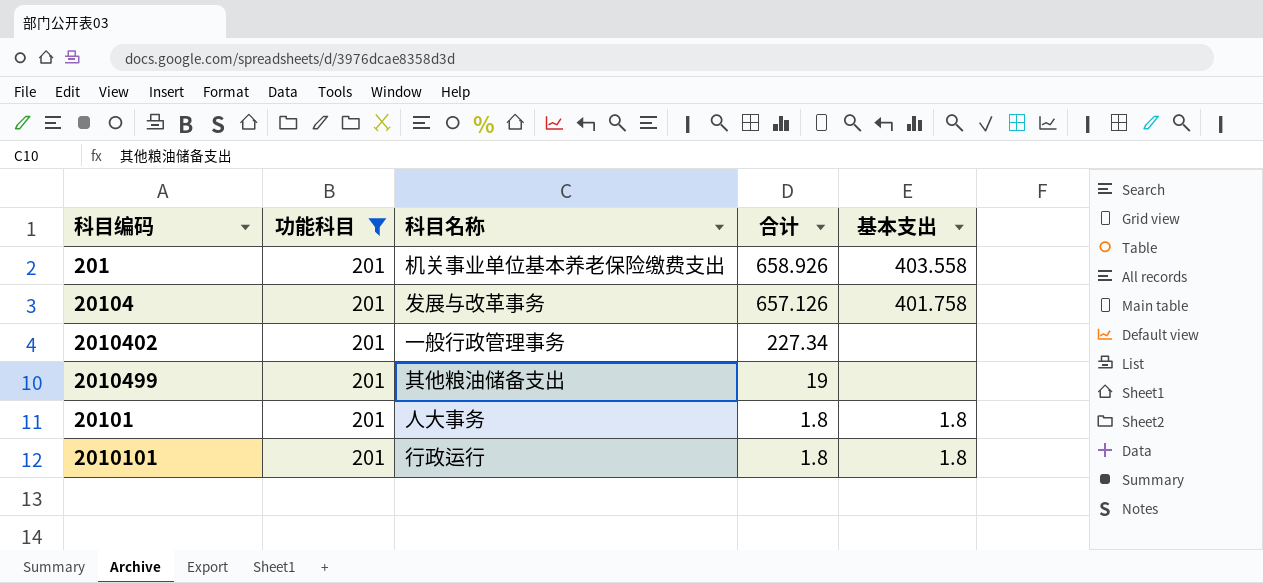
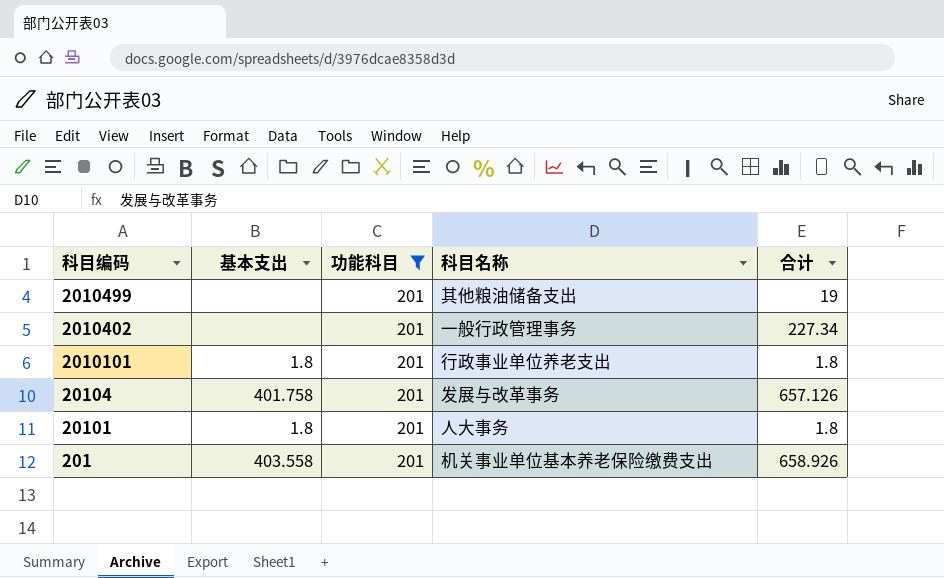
row order: 合计 descending -> 科目编码 descending
column 基本支出 | position: 5 -> 2
2010101 | 科目名称: 行政运行 -> 行政事业单位养老支出

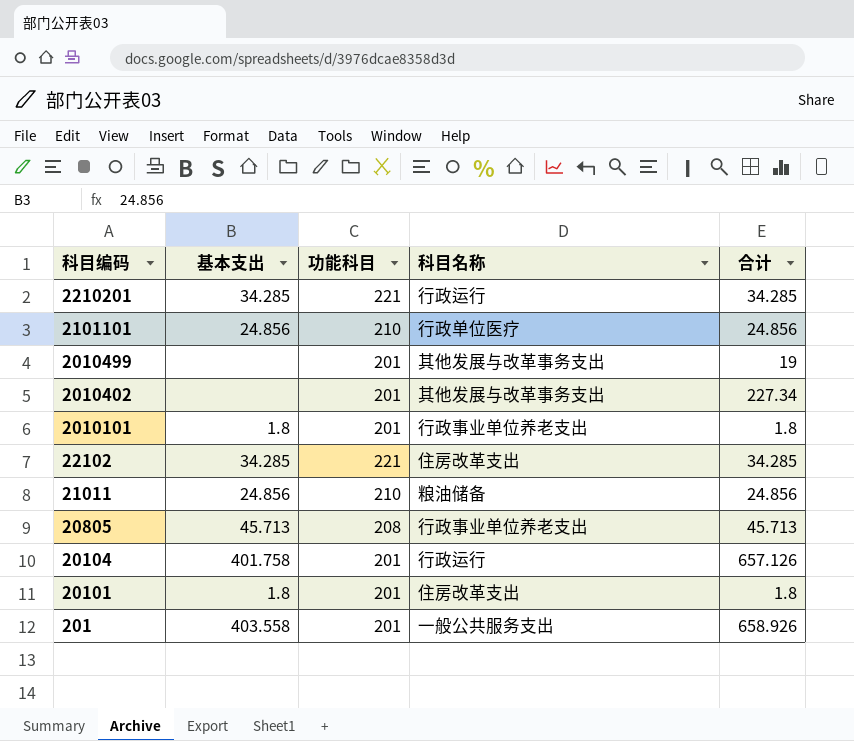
filter: 功能科目 = 201 -> none
2010499 | 科目名称: 其他粮油储备支出 -> 其他发展与改革事务支出
2010402 | 科目名称: 一般行政管理事务 -> 其他发展与改革事务支出
20104 | 科目名称: 发展与改革事务 -> 行政运行
20101 | 科目名称: 人大事务 -> 住房改革支出
201 | 科目名称: 机关事业单位基本养老保险缴费支出 -> 一般公共服务支出

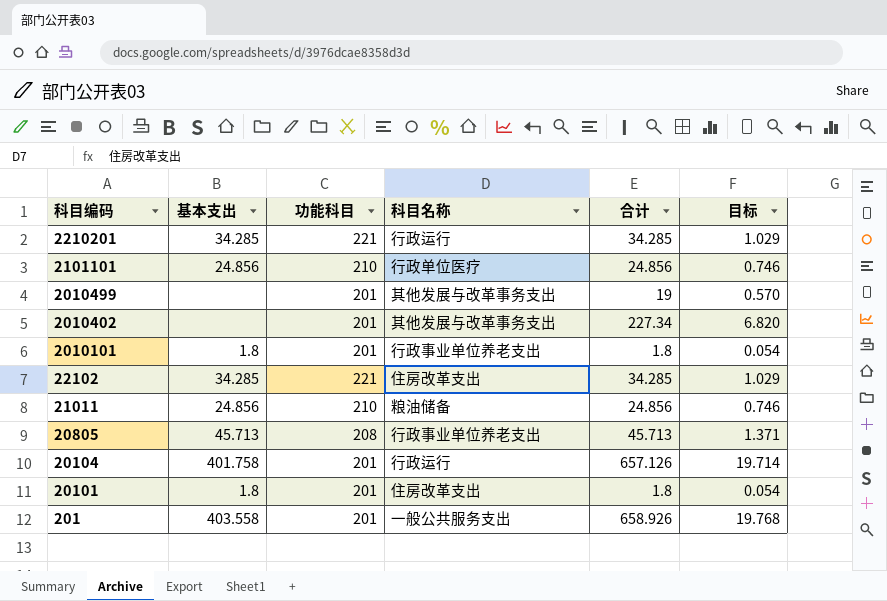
column 目标 | formula: none -> [合计] * 0.03

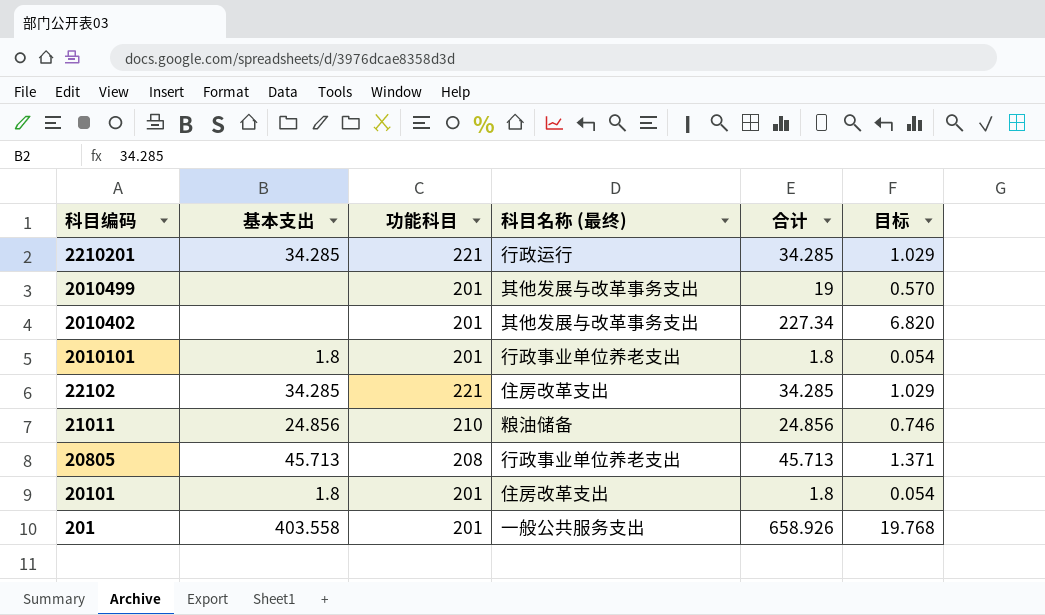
column name: 科目名称 -> 科目名称 (最终)
row 2101101: 24.856 | 210 | 行政单位医疗 | 24.856 | 0.746 -> none
row 20104: 401.758 | 201 | 行政运行 | 657.126 | 19.714 -> none

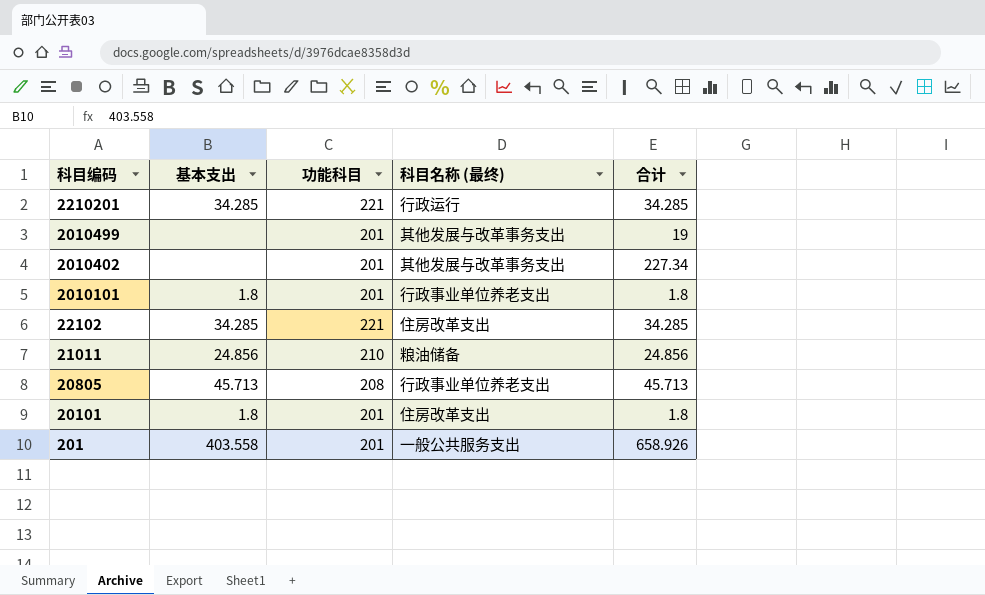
column 目标 | formula: [合计] * 0.03 -> none

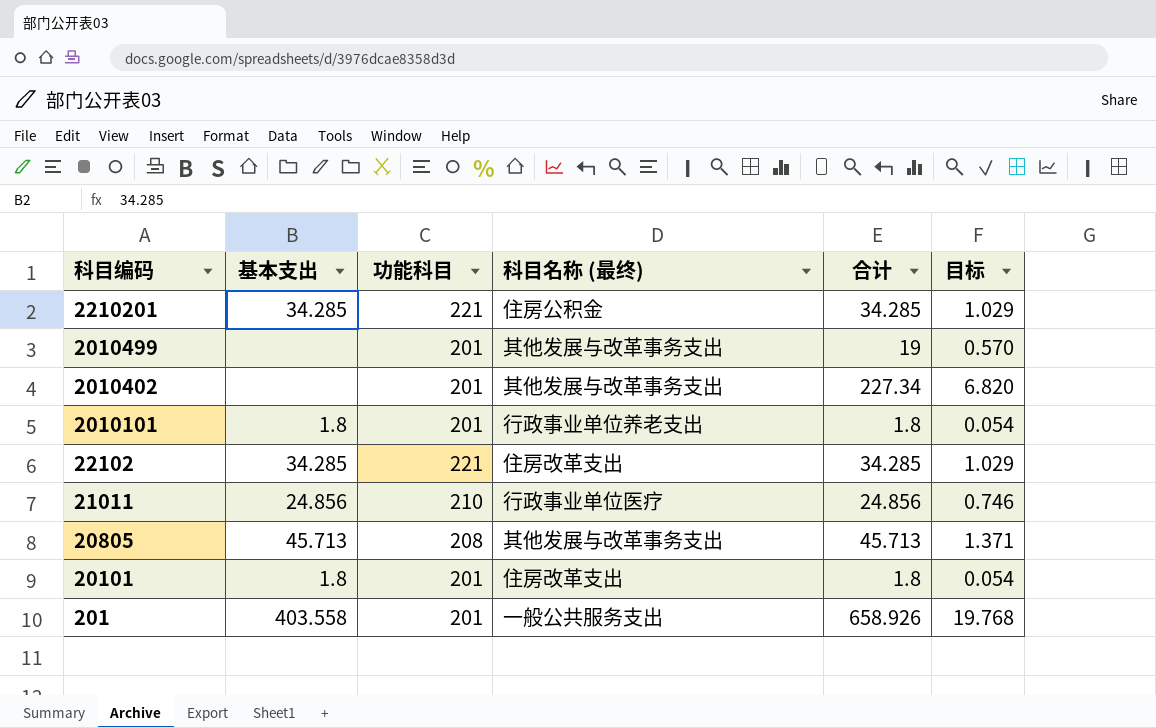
column 目标 | formula: none -> [合计] * 0.03
2210201 | 科目名称 (最终): 行政运行 -> 住房公积金
21011 | 科目名称 (最终): 粮油储备 -> 行政事业单位医疗
20805 | 科目名称 (最终): 行政事业单位养老支出 -> 其他发展与改革事务支出

